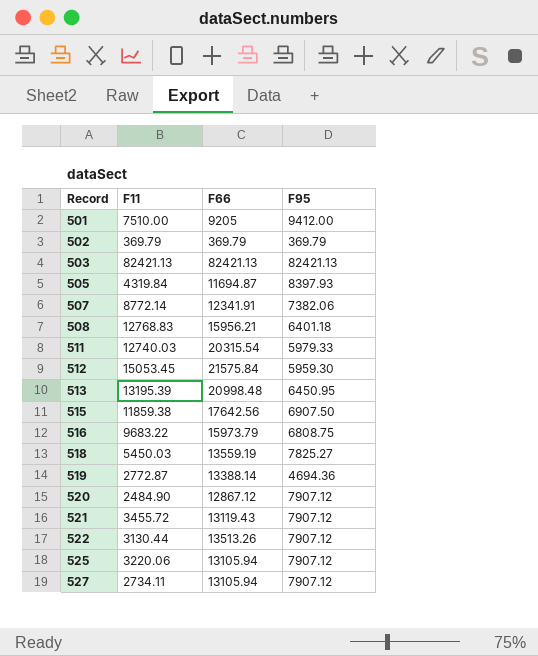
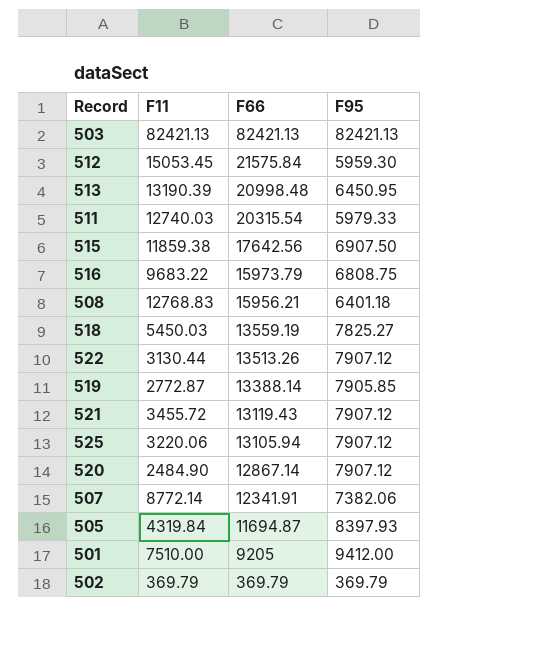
row order: Record ascending -> F66 descending
row 527: 2734.11 | 13105.94 | 7907.12 -> none
513 | F11: 13195.39 -> 13190.39
519 | F95: 4694.36 -> 7905.85
520 | F66: 12867.12 -> 12867.14

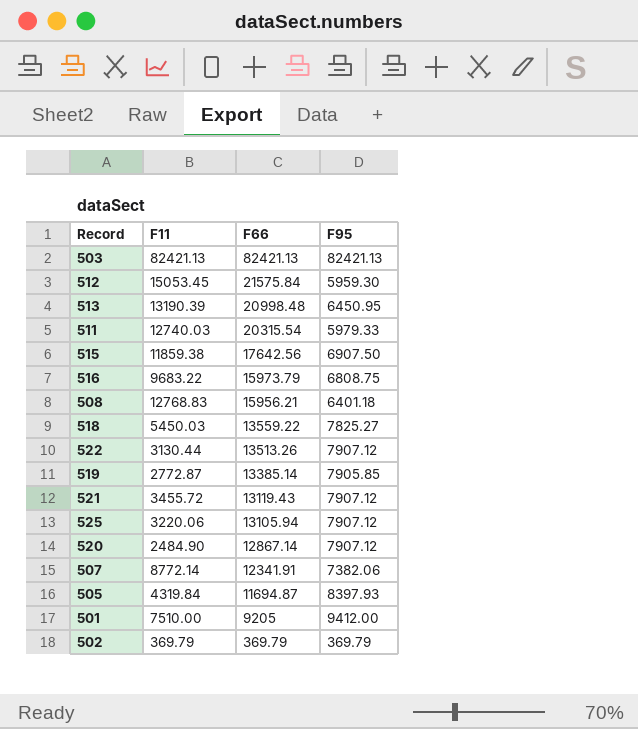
518 | F66: 13559.19 -> 13559.22
519 | F66: 13388.14 -> 13385.14

